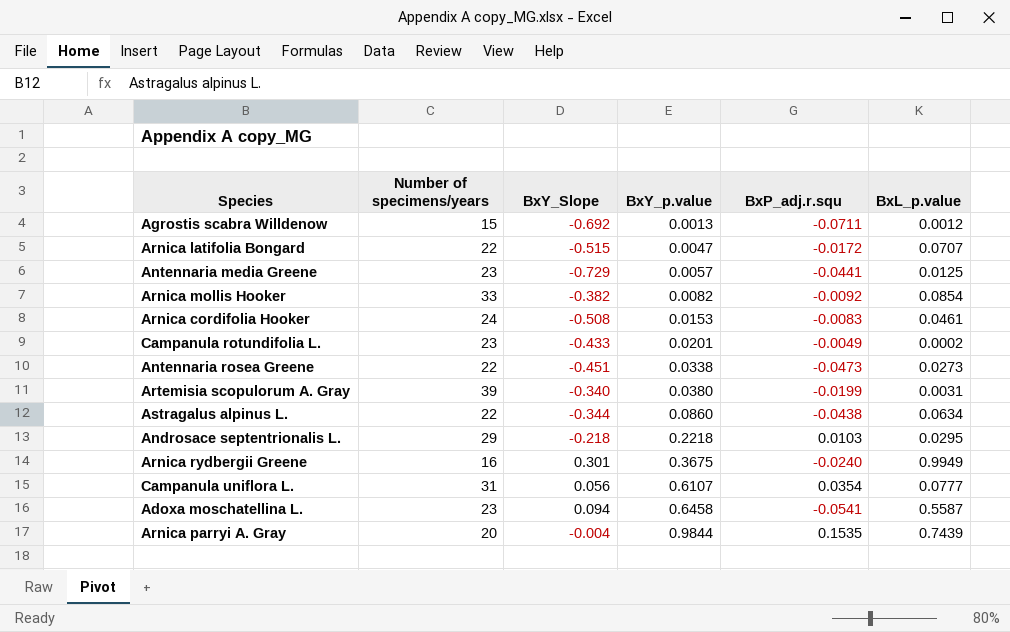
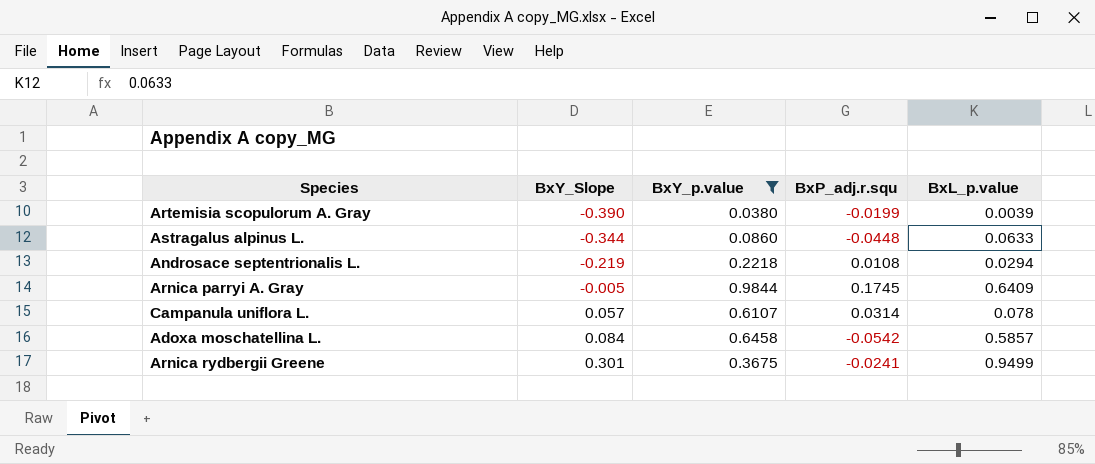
filter: none -> BxY_p.value >= 0.0380
row order: BxY_p.value ascending -> BxY_Slope ascending
column Number of specimens/years | position: 2 -> none
Artemisia scopulorum A. Gray | BxY_Slope: -0.340 -> -0.390
Artemisia scopulorum A. Gray | BxL_p.value: 0.0031 -> 0.0039
Astragalus alpinus L. | BxP_adj.r.squ: -0.0438 -> -0.0448
Astragalus alpinus L. | BxL_p.value: 0.0634 -> 0.0633
Androsace septentrionalis L. | BxY_Slope: -0.218 -> -0.219
Androsace septentrionalis L. | BxP_adj.r.squ: 0.0103 -> 0.0108
Androsace septentrionalis L. | BxL_p.value: 0.0295 -> 0.0294
Arnica parryi A. Gray | BxY_Slope: -0.004 -> -0.005
Arnica parryi A. Gray | BxP_adj.r.squ: 0.1535 -> 0.1745
Arnica parryi A. Gray | BxL_p.value: 0.7439 -> 0.6409
Campanula uniflora L. | BxY_Slope: 0.056 -> 0.057
Campanula uniflora L. | BxP_adj.r.squ: 0.0354 -> 0.0314
Campanula uniflora L. | BxL_p.value: 0.0777 -> 0.078
Adoxa moschatellina L. | BxY_Slope: 0.094 -> 0.084
Adoxa moschatellina L. | BxP_adj.r.squ: -0.0541 -> -0.0542
Adoxa moschatellina L. | BxL_p.value: 0.5587 -> 0.5857
Arnica rydbergii Greene | BxP_adj.r.squ: -0.0240 -> -0.0241
Arnica rydbergii Greene | BxL_p.value: 0.9949 -> 0.9499

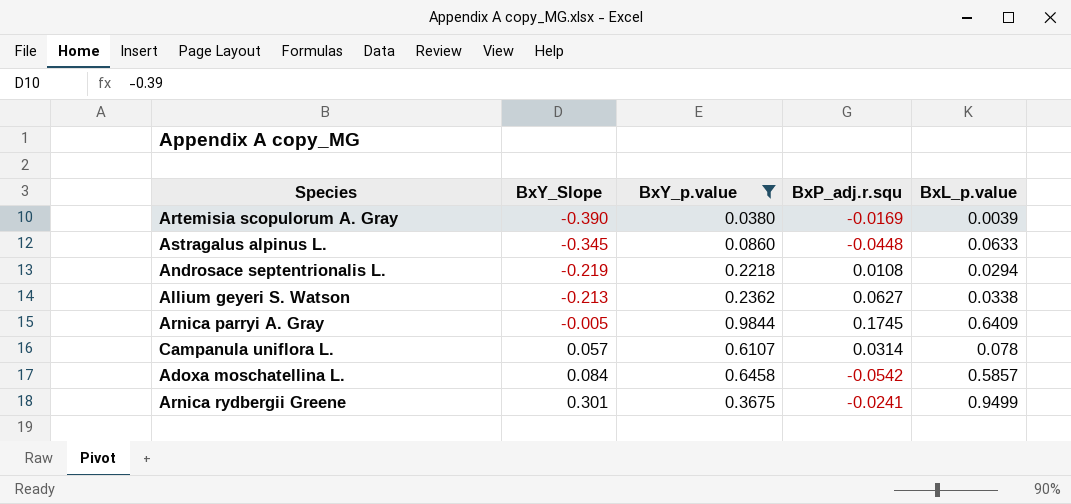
Artemisia scopulorum A. Gray | BxP_adj.r.squ: -0.0199 -> -0.0169
Astragalus alpinus L. | BxY_Slope: -0.344 -> -0.345
row Allium geyeri S. Watson: none -> -0.213 | 0.2362 | 0.0627 | 0.0338

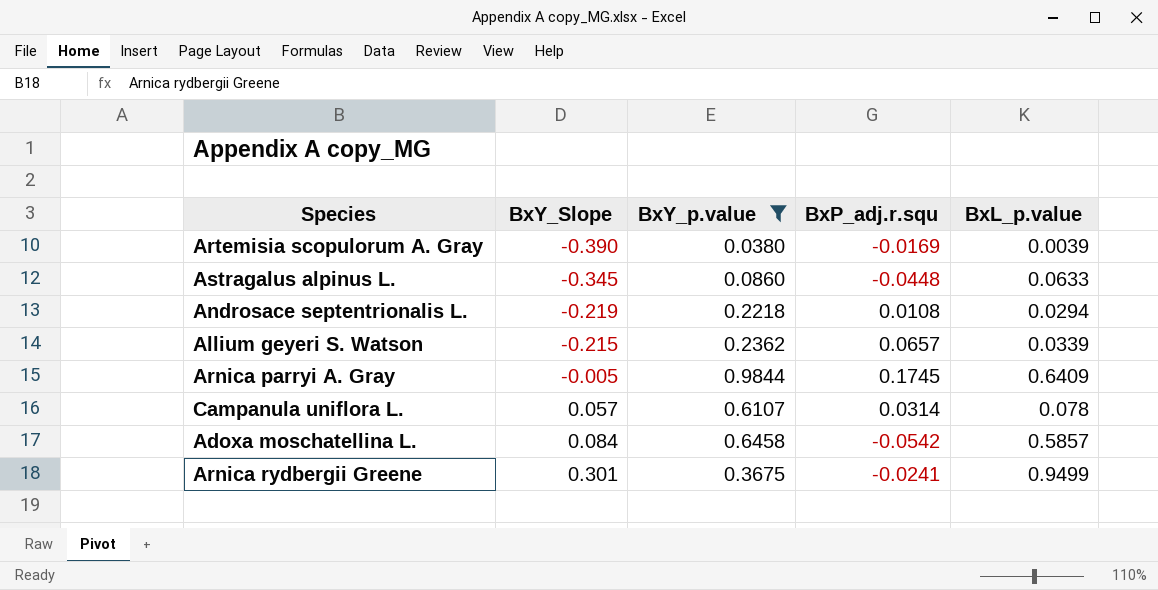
Allium geyeri S. Watson | BxY_Slope: -0.213 -> -0.215
Allium geyeri S. Watson | BxP_adj.r.squ: 0.0627 -> 0.0657
Allium geyeri S. Watson | BxL_p.value: 0.0338 -> 0.0339

